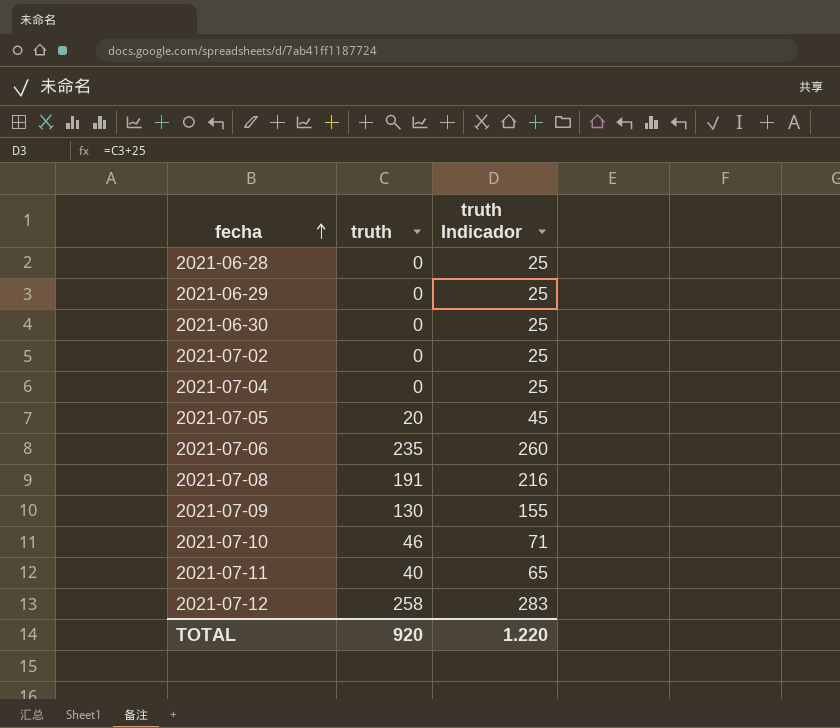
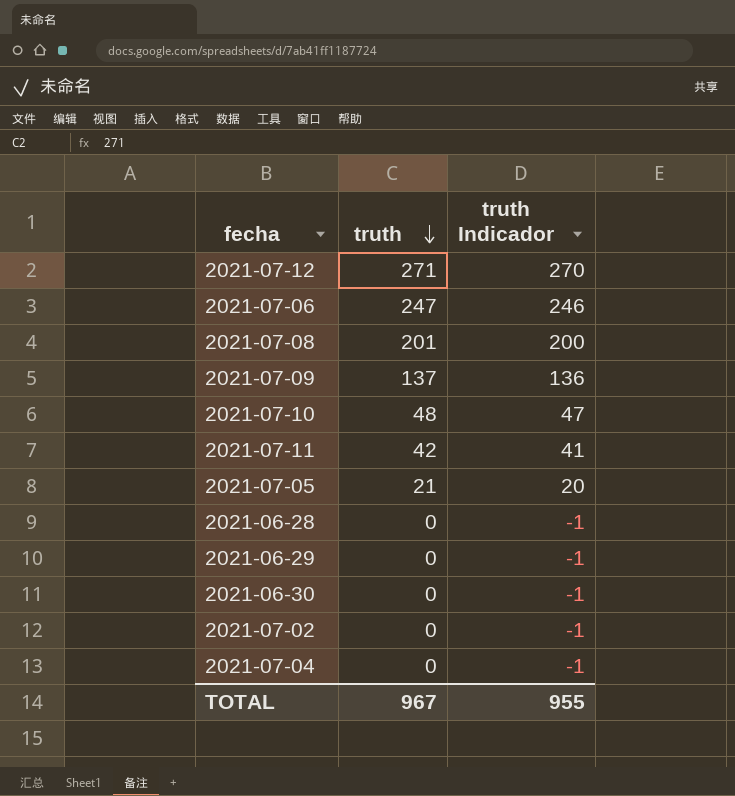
row order: fecha ascending -> truth descending
column truth Indicador | formula: [truth] + 25 -> [truth] - 1
2021-07-12 | truth: 258 -> 271
2021-07-06 | truth: 235 -> 247
2021-07-08 | truth: 191 -> 201
2021-07-09 | truth: 130 -> 137
2021-07-10 | truth: 46 -> 48
2021-07-11 | truth: 40 -> 42
2021-07-05 | truth: 20 -> 21
TOTAL | truth: 920 -> 967
TOTAL | truth Indicador: 1.220 -> 955

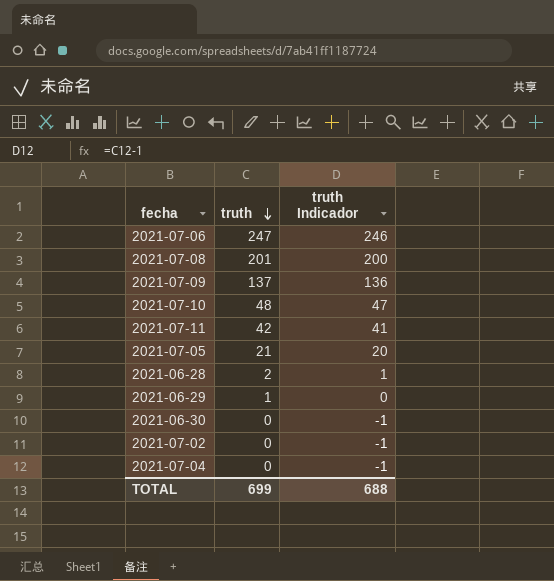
row 2021-07-12: 271 | 270 -> none
2021-06-28 | truth: 0 -> 2
2021-06-28 | truth Indicador: -1 -> 1
2021-06-29 | truth: 0 -> 1
2021-06-29 | truth Indicador: -1 -> 0
TOTAL | truth: 967 -> 699
TOTAL | truth Indicador: 955 -> 688

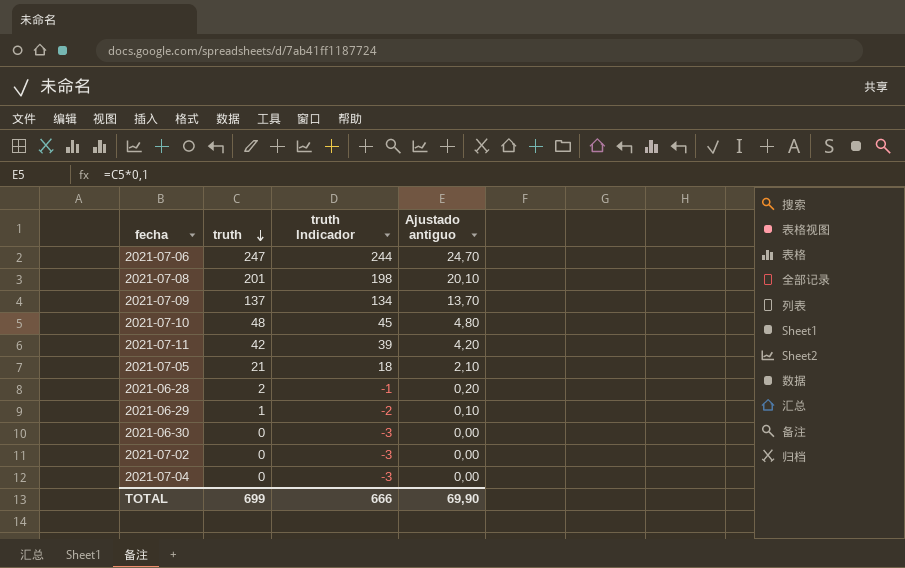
column truth Indicador | formula: [truth] - 1 -> [truth] - 3
column Ajustado antiguo | formula: none -> [truth] * 0,1
TOTAL | truth Indicador: 688 -> 666

